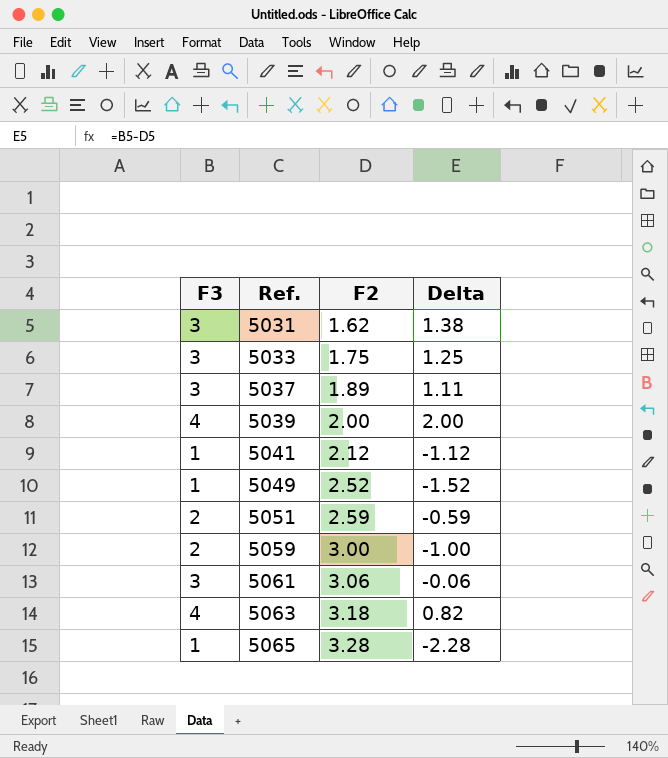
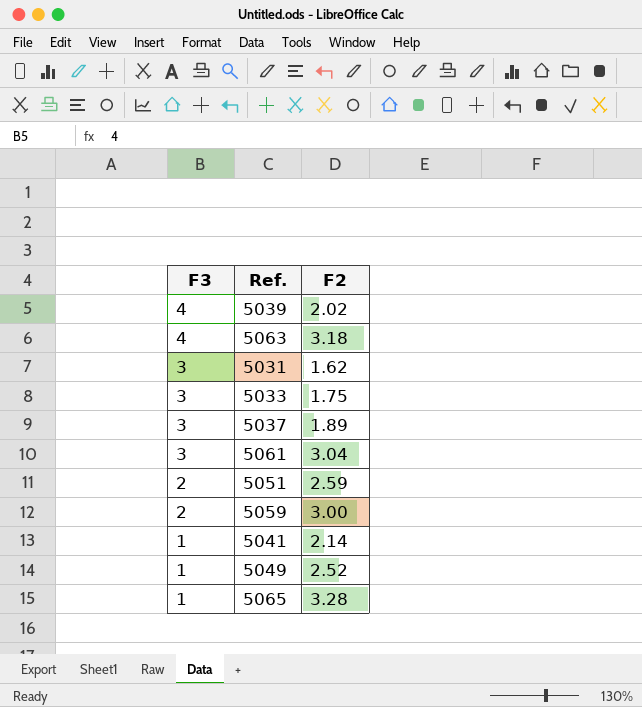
row order: Ref. ascending -> F3 descending
column Delta | formula: [F3] - [F2] -> none
5039 | F2: 2.00 -> 2.02
5061 | F2: 3.06 -> 3.04
5041 | F2: 2.12 -> 2.14

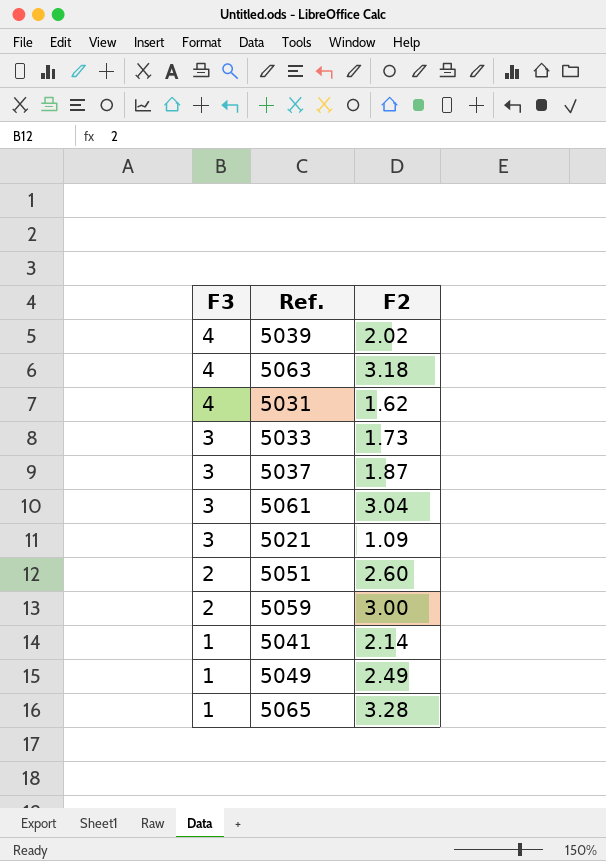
5031 | F3: 3 -> 4
5033 | F2: 1.75 -> 1.73
5037 | F2: 1.89 -> 1.87
row 5021: none -> 3 | 1.09
5051 | F2: 2.59 -> 2.60
5049 | F2: 2.52 -> 2.49

